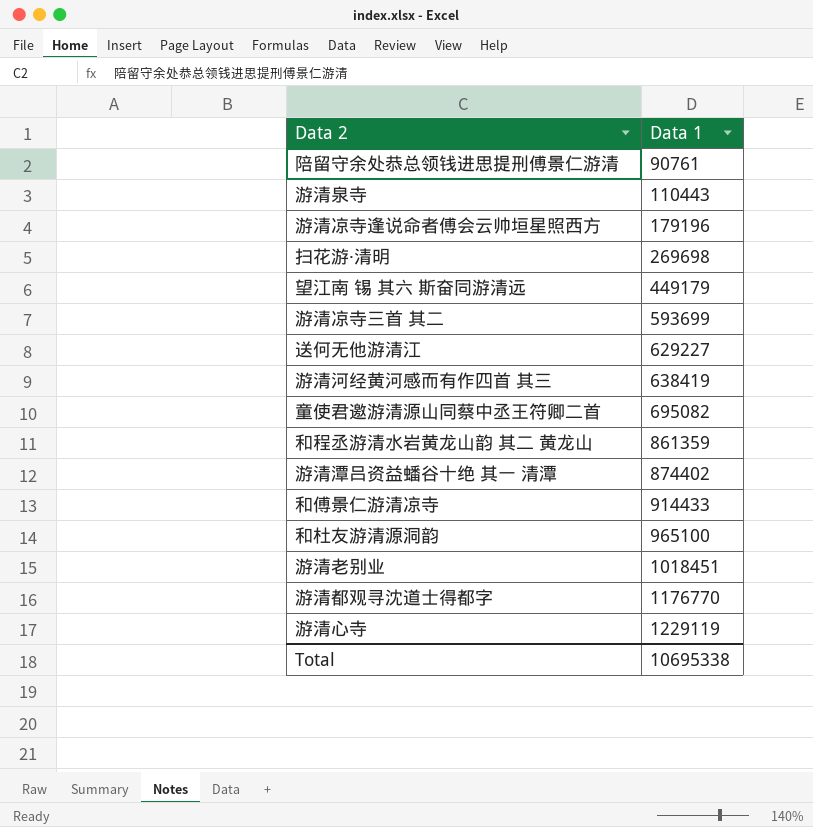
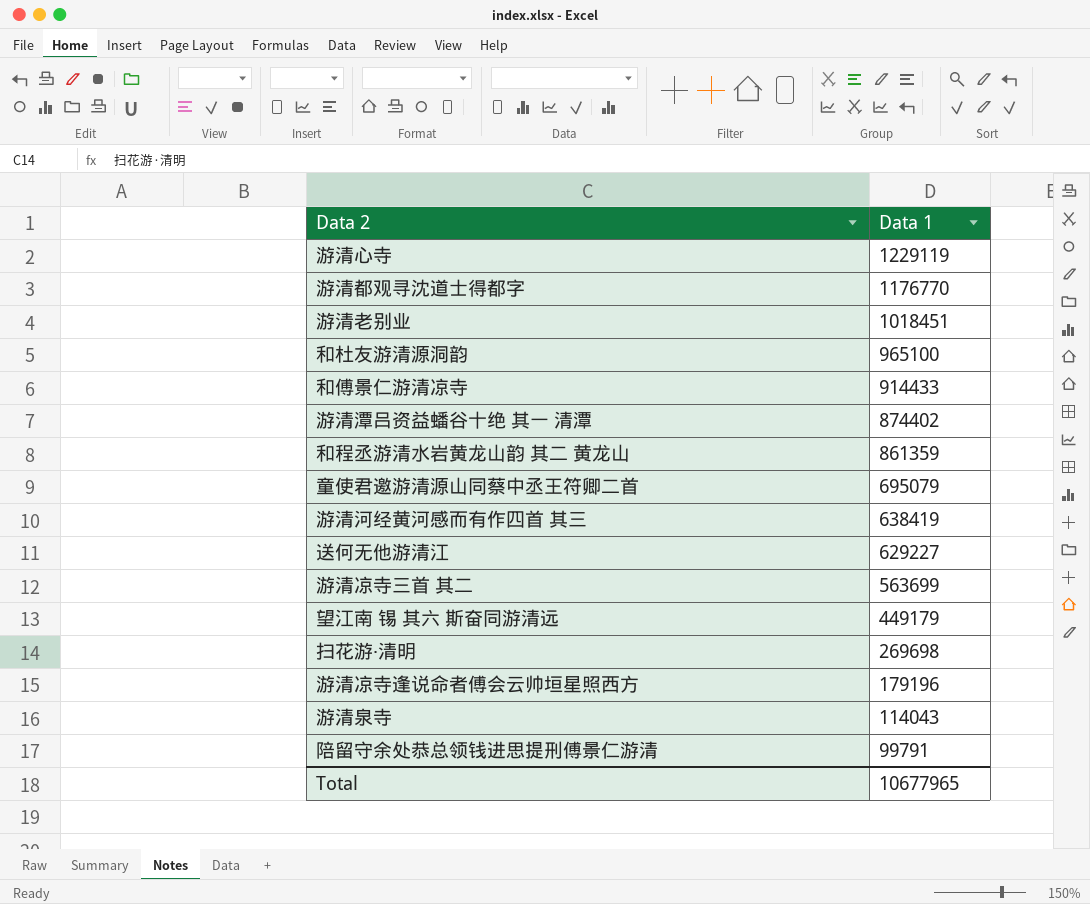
row order: Data 1 ascending -> Data 1 descending
童使君邀游清源山同蔡中丞王符卿二首 | Data 1: 695082 -> 695079
游清凉寺三首 其二 | Data 1: 593699 -> 563699
游清泉寺 | Data 1: 110443 -> 114043
陪留守余处恭总领钱进思提刑傅景仁游清 | Data 1: 90761 -> 99791
Total | Data 1: 10695338 -> 10677965

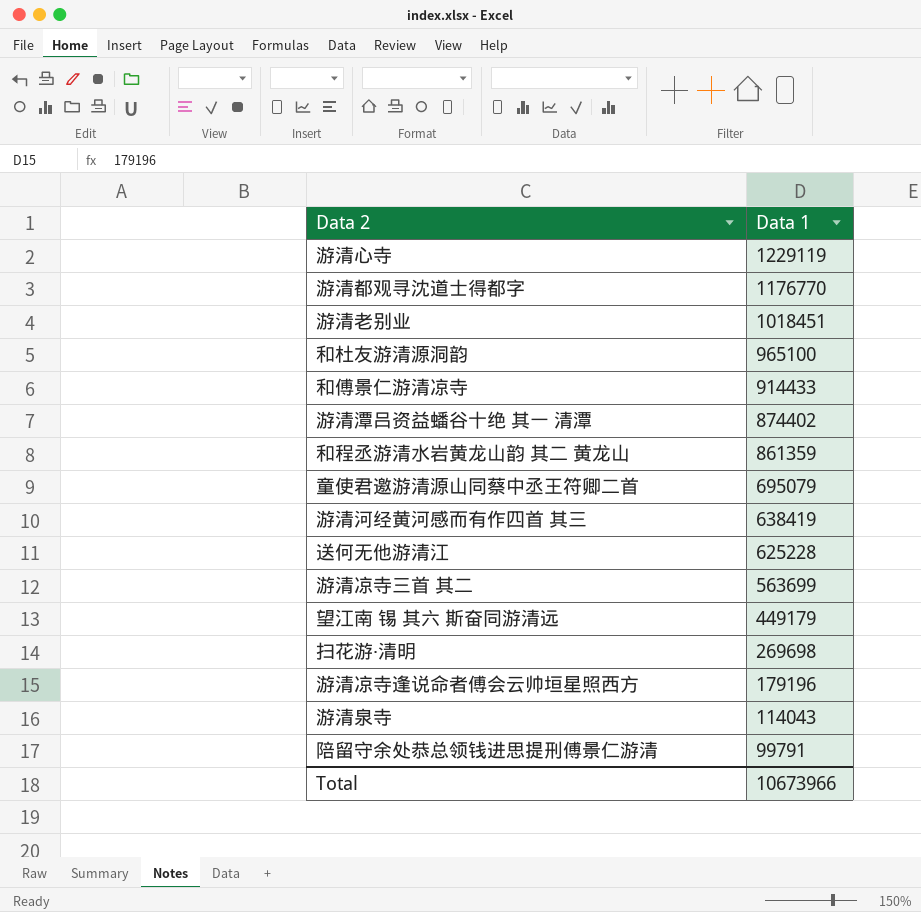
送何无他游清江 | Data 1: 629227 -> 625228
Total | Data 1: 10677965 -> 10673966

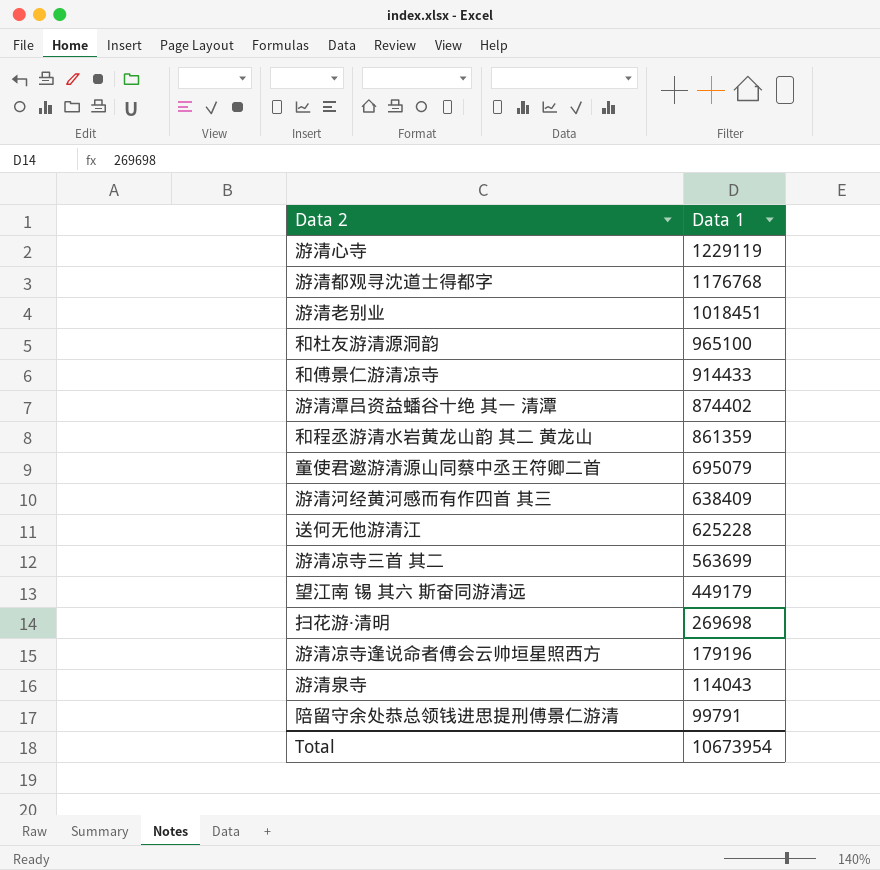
游清都观寻沈道士得都字 | Data 1: 1176770 -> 1176768
游清河经黄河感而有作四首 其三 | Data 1: 638419 -> 638409
Total | Data 1: 10673966 -> 10673954

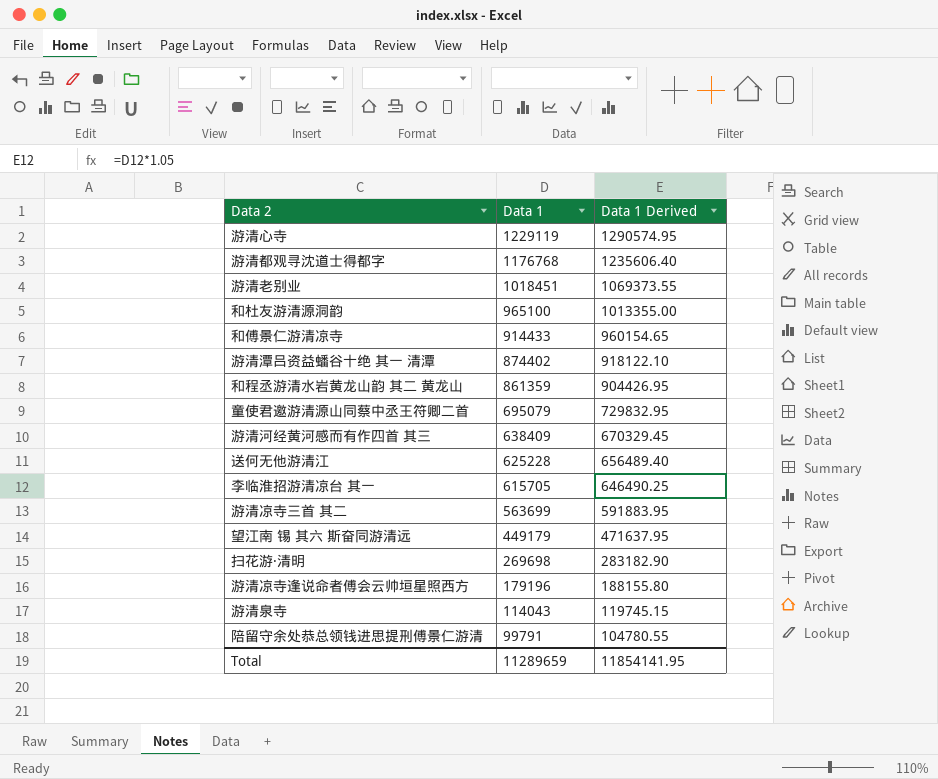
column Data 1 Derived | formula: none -> [Data 1] * 1.05
row 李临淮招游清凉台 其一: none -> 615705 | 646490.25
Total | Data 1: 10673954 -> 11289659

